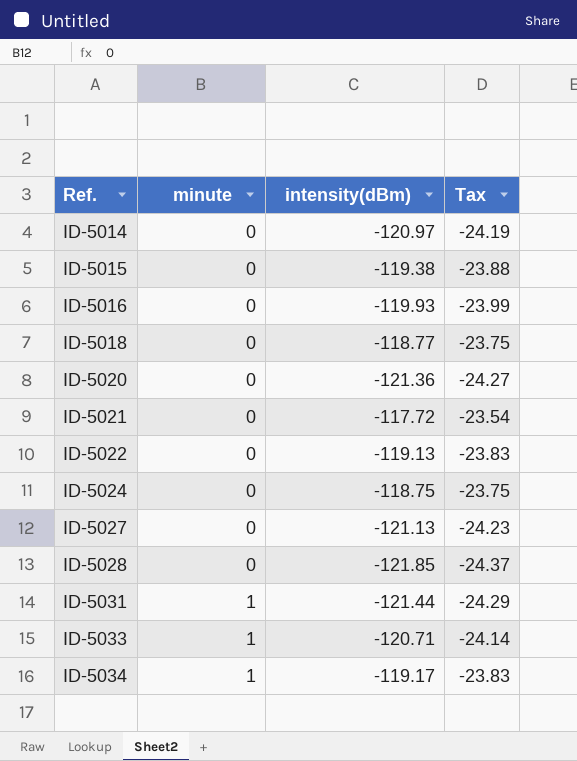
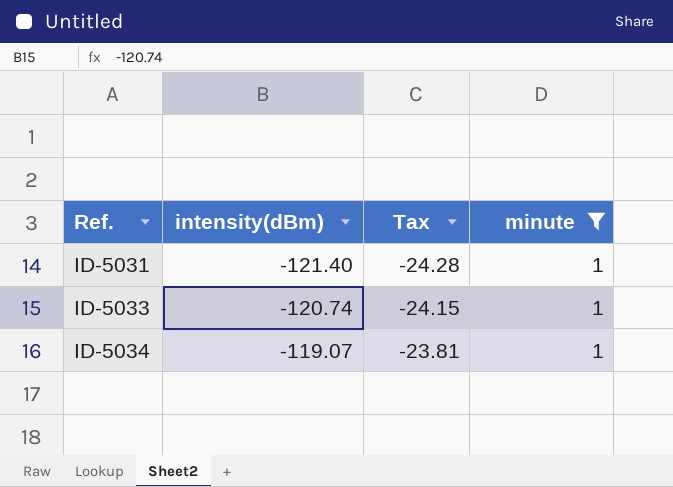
filter: none -> minute = 1
column minute | position: 2 -> 4
ID-5031 | intensity(dBm): -121.44 -> -121.40
ID-5031 | Tax: -24.29 -> -24.28
ID-5033 | intensity(dBm): -120.71 -> -120.74
ID-5033 | Tax: -24.14 -> -24.15
ID-5034 | intensity(dBm): -119.17 -> -119.07
ID-5034 | Tax: -23.83 -> -23.81

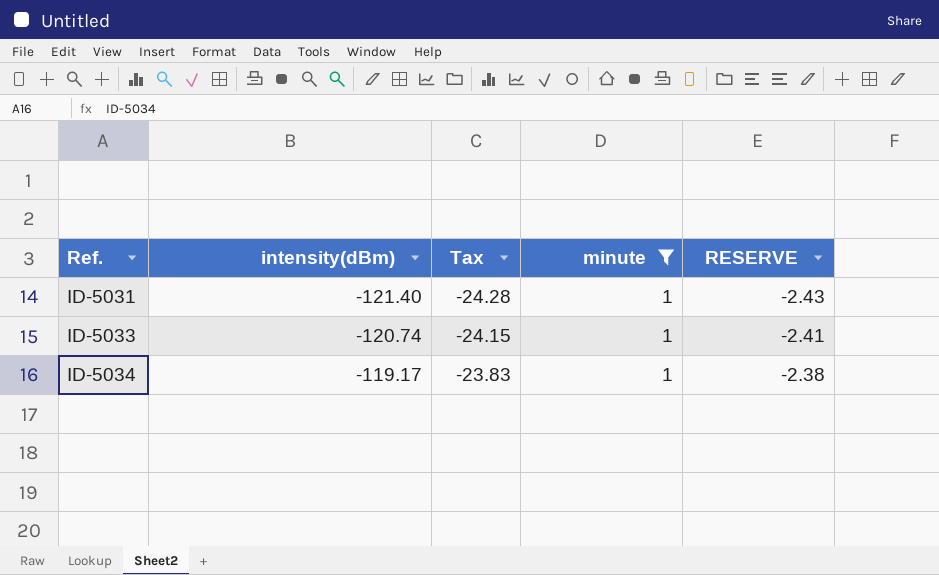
column RESERVE | formula: none -> [intensity(dBm)] * 0.02
ID-5034 | intensity(dBm): -119.07 -> -119.17
ID-5034 | Tax: -23.81 -> -23.83

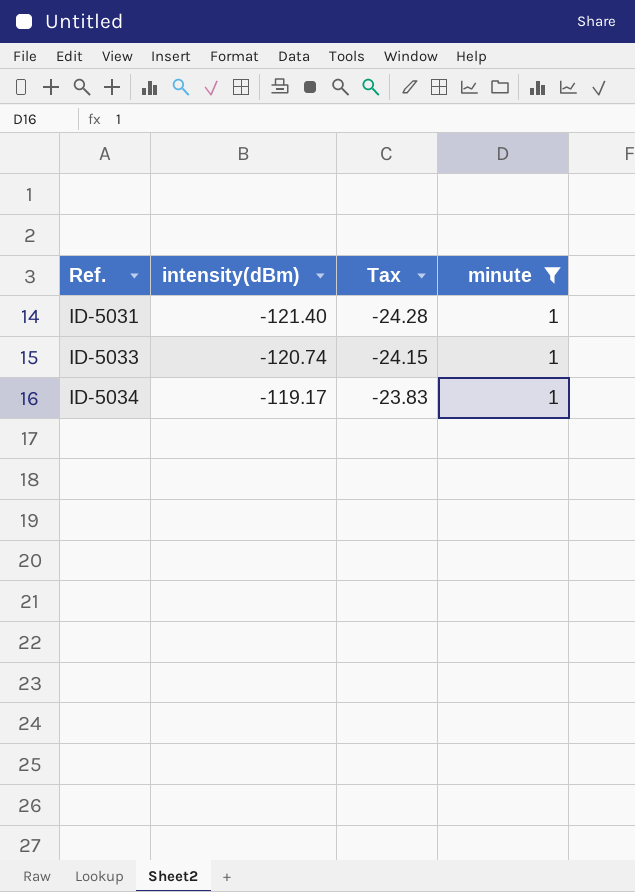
column RESERVE | formula: [intensity(dBm)] * 0.02 -> none

